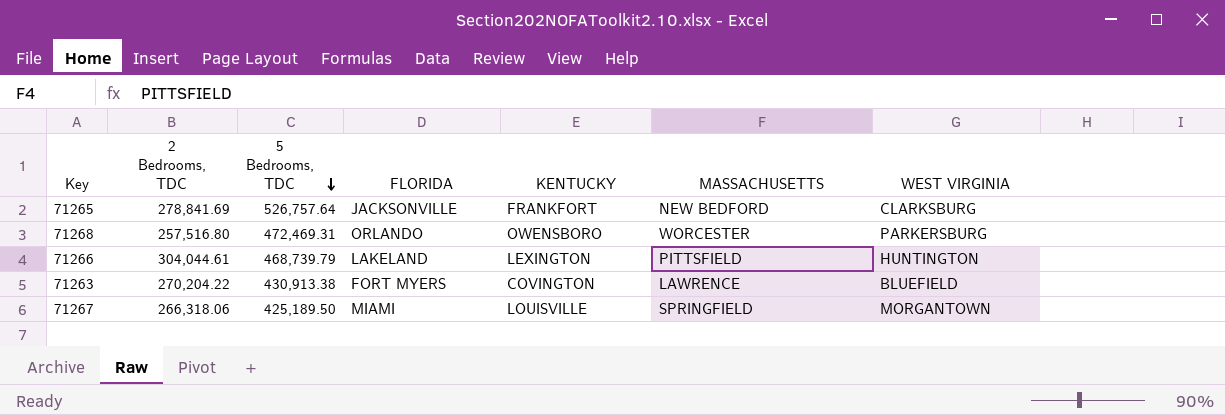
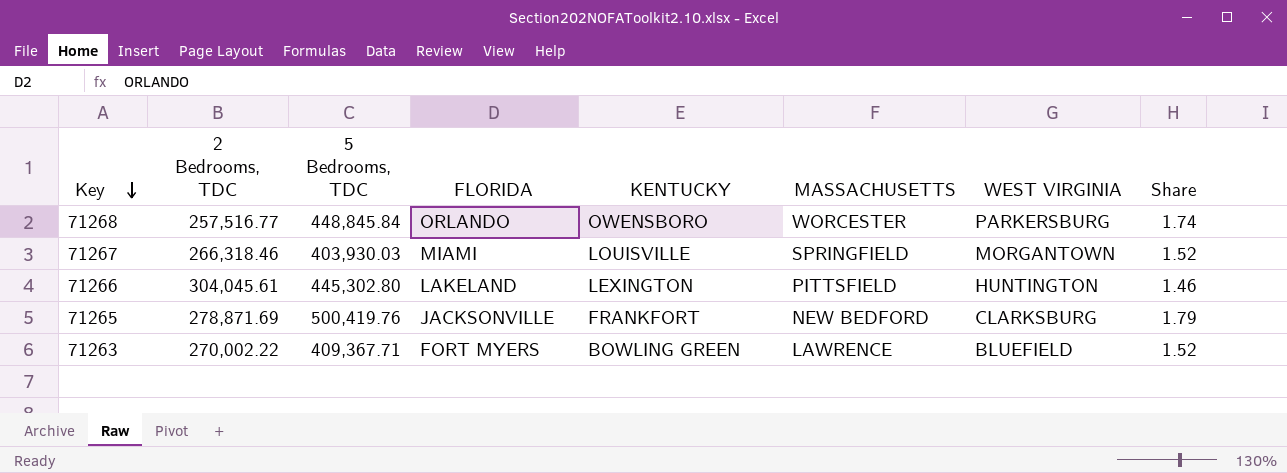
row order: 5 Bedrooms, TDC descending -> Key descending
column Share | formula: none -> [5 Bedrooms, TDC] / [2 Bedrooms, TDC]
71268 | 2 Bedrooms, TDC: 257,516.80 -> 257,516.77
71268 | 5 Bedrooms, TDC: 472,469.31 -> 448,845.84
71267 | 2 Bedrooms, TDC: 266,318.06 -> 266,318.46
71267 | 5 Bedrooms, TDC: 425,189.50 -> 403,930.03
71266 | 2 Bedrooms, TDC: 304,044.61 -> 304,045.61
71266 | 5 Bedrooms, TDC: 468,739.79 -> 445,302.80
71265 | 2 Bedrooms, TDC: 278,841.69 -> 278,871.69
71265 | 5 Bedrooms, TDC: 526,757.64 -> 500,419.76
71263 | 2 Bedrooms, TDC: 270,204.22 -> 270,002.22
71263 | 5 Bedrooms, TDC: 430,913.38 -> 409,367.71
71263 | KENTUCKY: COVINGTON -> BOWLING GREEN

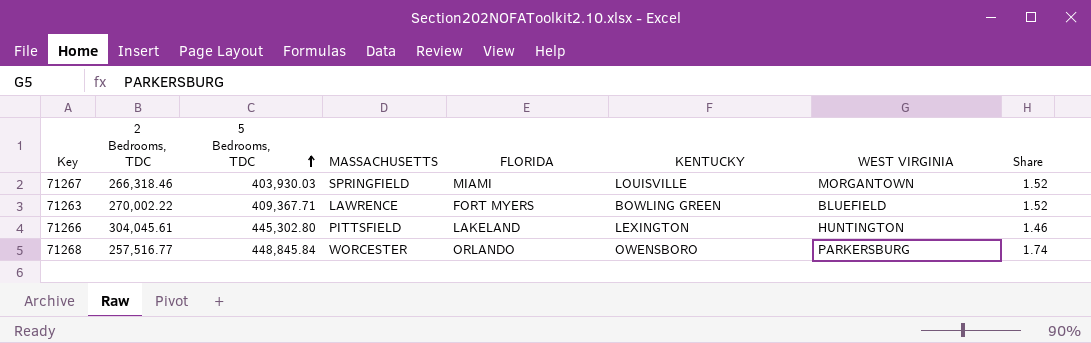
row order: Key descending -> 5 Bedrooms, TDC ascending
column MASSACHUSETTS | position: 6 -> 4
row 71265: 278,871.69 | 500,419.76 | JACKSONVILLE | FRANKFORT | NEW BEDFORD | CLARKSBURG | 1.79 -> none

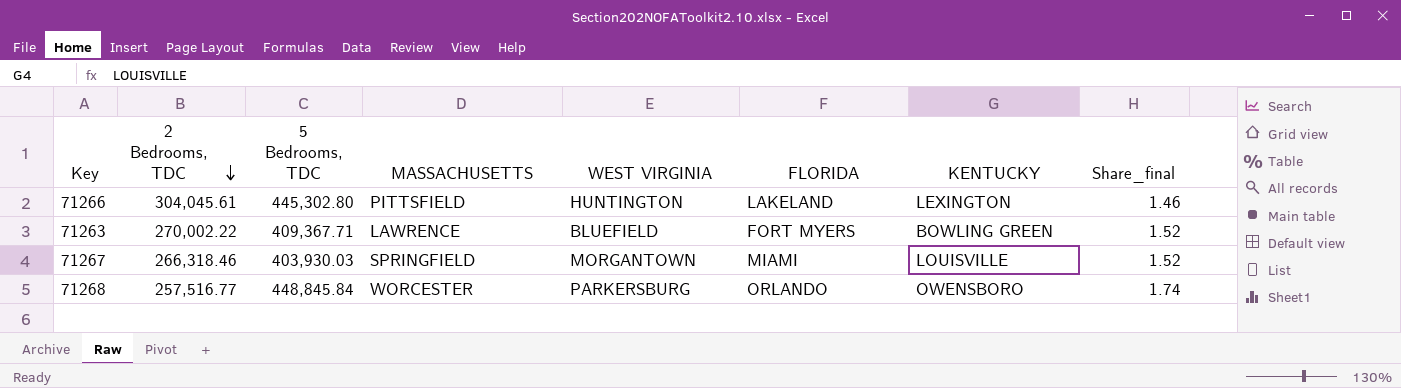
row order: 5 Bedrooms, TDC ascending -> 2 Bedrooms, TDC descending
column WEST VIRGINIA | position: 7 -> 5
column name: Share -> Share_final

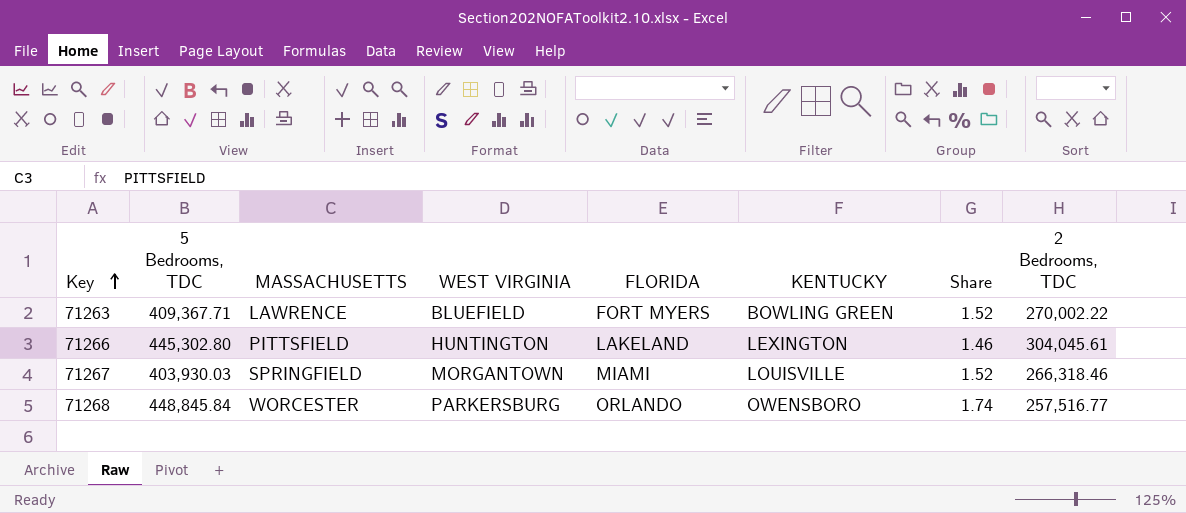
row order: 2 Bedrooms, TDC descending -> Key ascending
column name: Share_final -> Share
column 2 Bedrooms, TDC | position: 2 -> 8

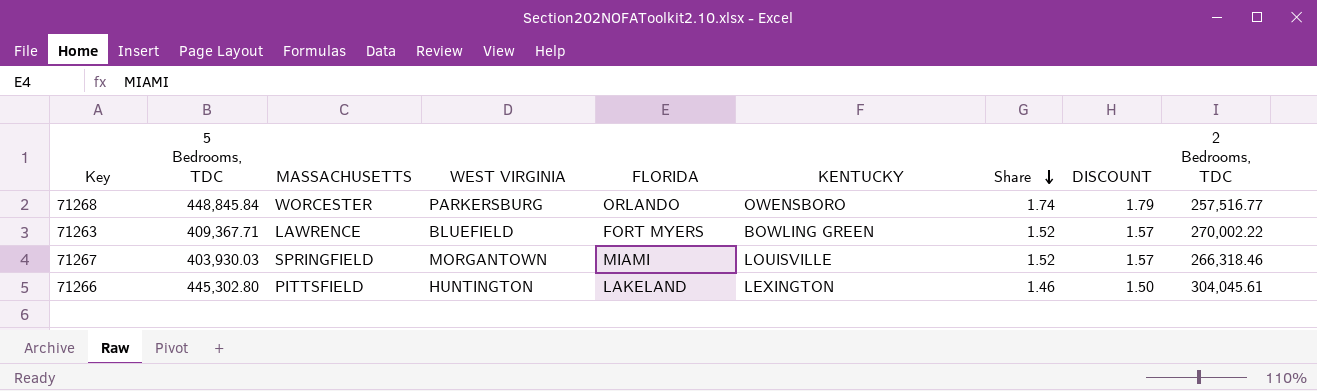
row order: Key ascending -> Share descending
column DISCOUNT | formula: none -> [Share] * 1.03

